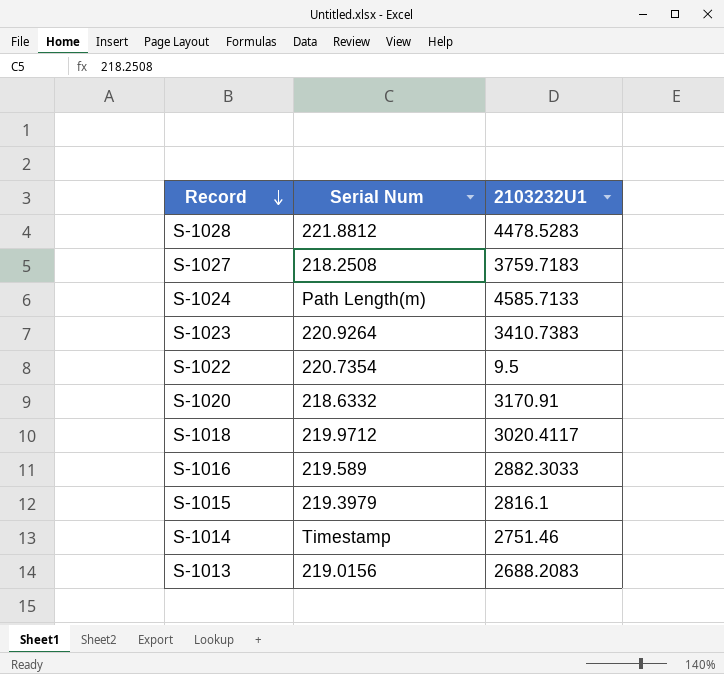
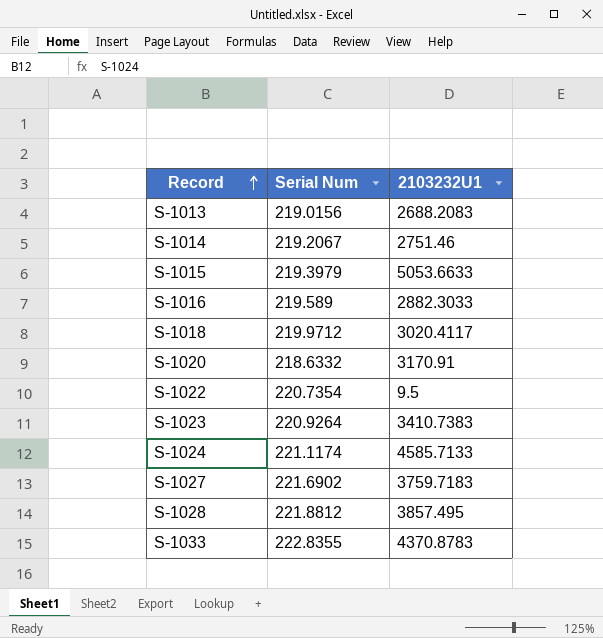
row order: Record descending -> Record ascending
S-1014 | Serial Num: Timestamp -> 219.2067
S-1015 | 2103232U1: 2816.1 -> 5053.6633
S-1024 | Serial Num: Path Length(m) -> 221.1174
S-1027 | Serial Num: 218.2508 -> 221.6902
S-1028 | 2103232U1: 4478.5283 -> 3857.495
row S-1033: none -> 222.8355 | 4370.8783

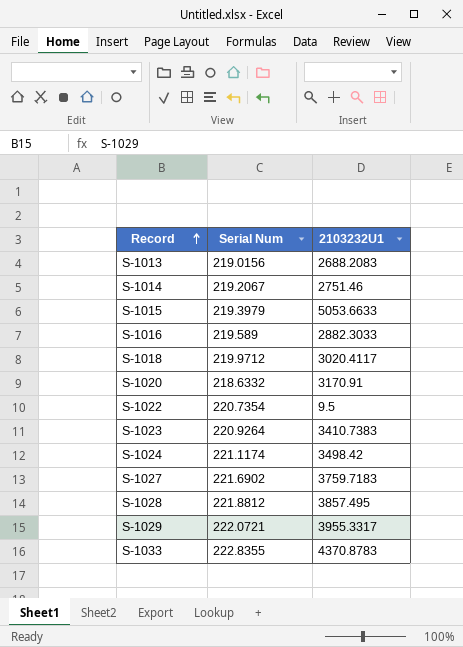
S-1024 | 2103232U1: 4585.7133 -> 3498.42
row S-1029: none -> 222.0721 | 3955.3317

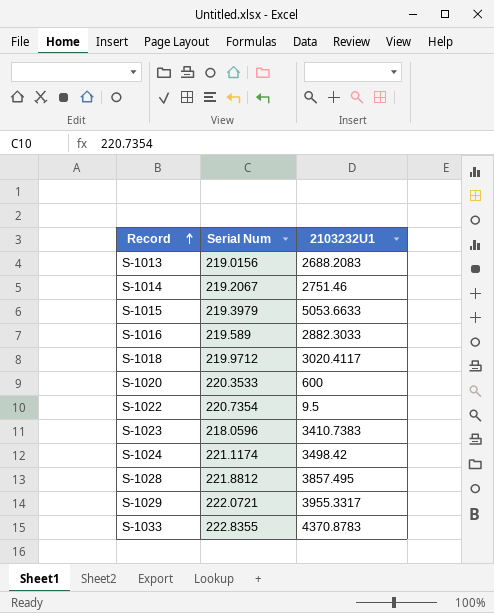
row S-1027: 221.6902 | 3759.7183 -> none
S-1020 | Serial Num: 218.6332 -> 220.3533
S-1020 | 2103232U1: 3170.91 -> 600
S-1023 | Serial Num: 220.9264 -> 218.0596

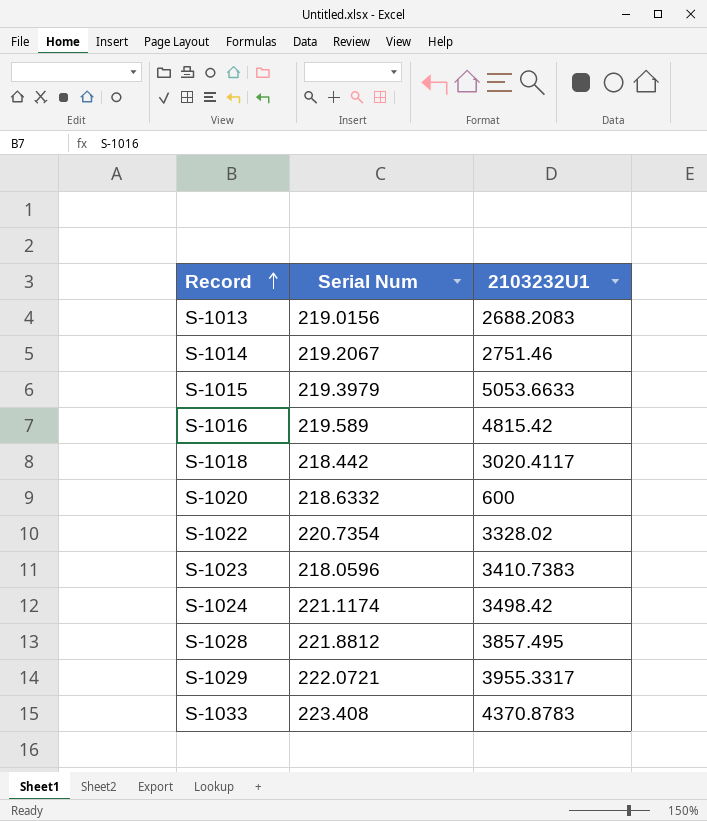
S-1016 | 2103232U1: 2882.3033 -> 4815.42
S-1018 | Serial Num: 219.9712 -> 218.442
S-1020 | Serial Num: 220.3533 -> 218.6332
S-1022 | 2103232U1: 9.5 -> 3328.02
S-1033 | Serial Num: 222.8355 -> 223.408

